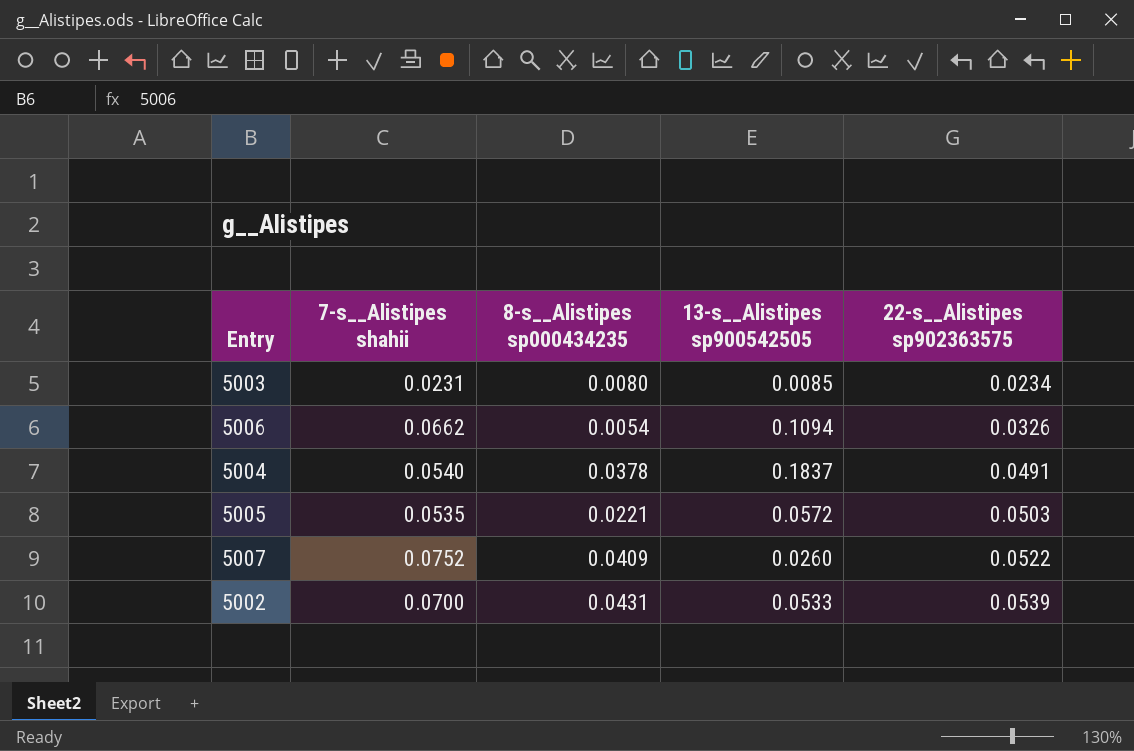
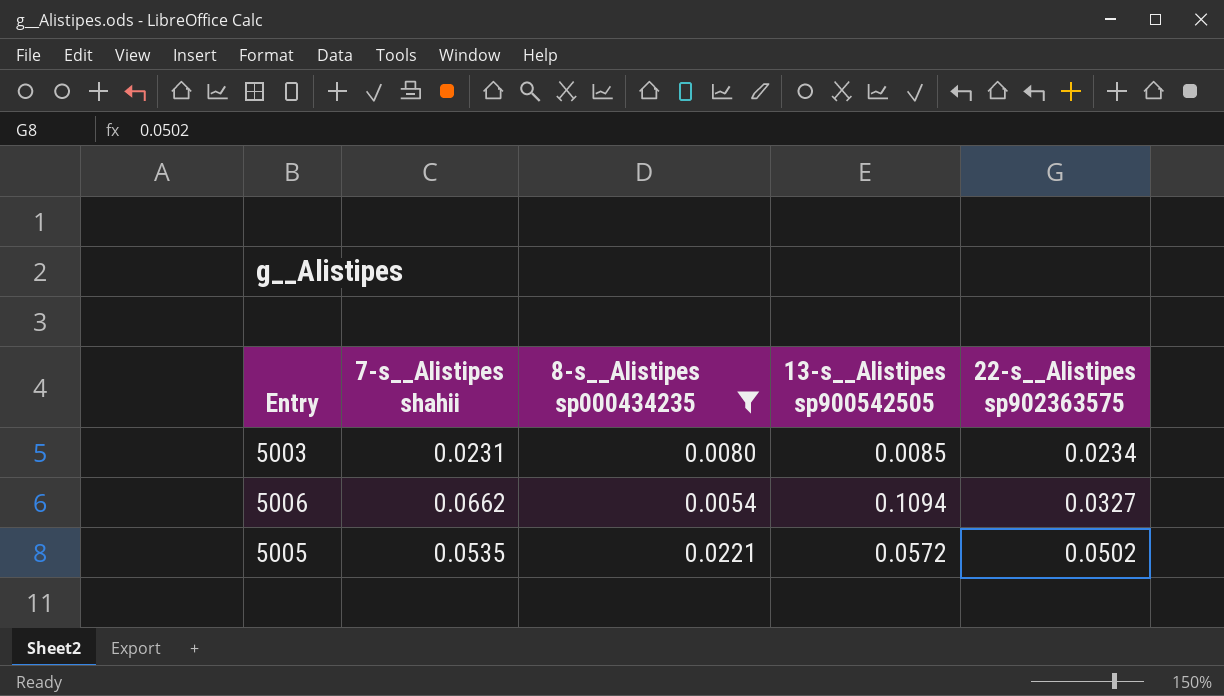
filter: none -> 8-s__Alistipes sp000434235 <= 0.0221
5006 | 22-s__Alistipes sp902363575: 0.0326 -> 0.0327
5005 | 22-s__Alistipes sp902363575: 0.0503 -> 0.0502

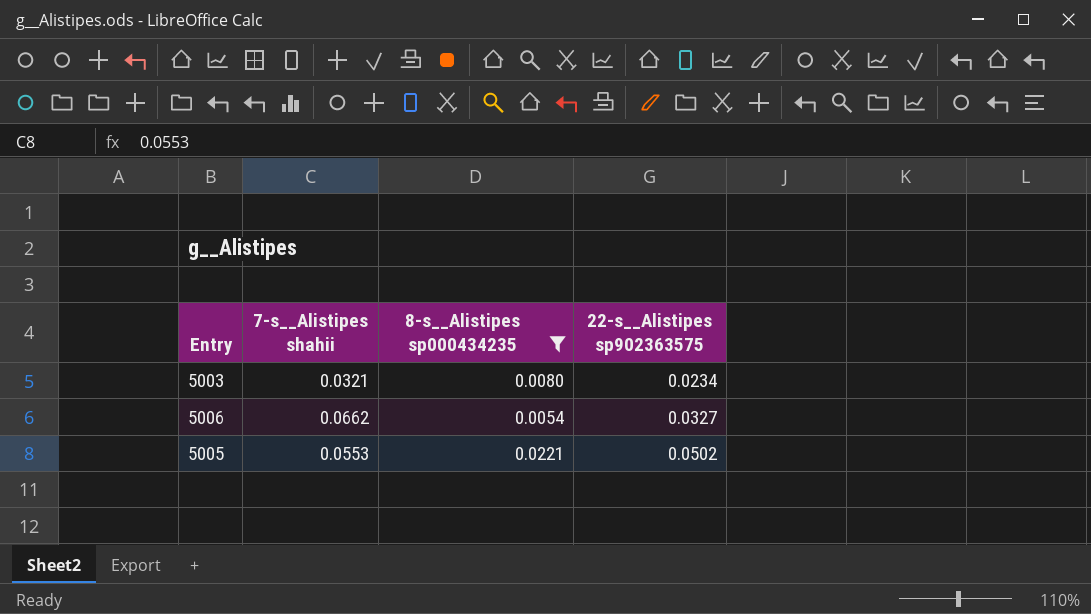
column 13-s__Alistipes sp900542505 | position: 4 -> none
5003 | 7-s__Alistipes shahii: 0.0231 -> 0.0321
5005 | 7-s__Alistipes shahii: 0.0535 -> 0.0553

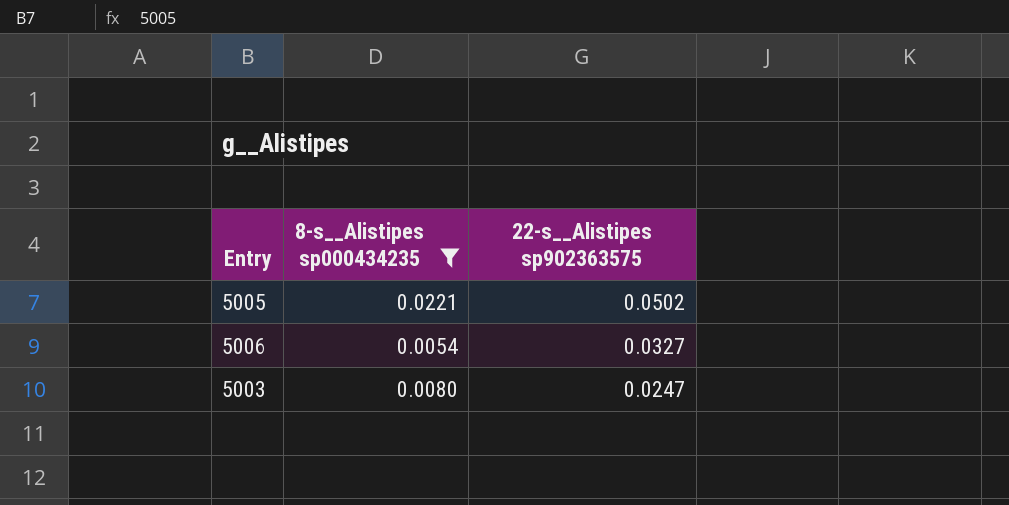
row order: 22-s__Alistipes sp902363575 ascending -> 22-s__Alistipes sp902363575 descending
column 7-s__Alistipes shahii | position: 2 -> none
5003 | 22-s__Alistipes sp902363575: 0.0234 -> 0.0247

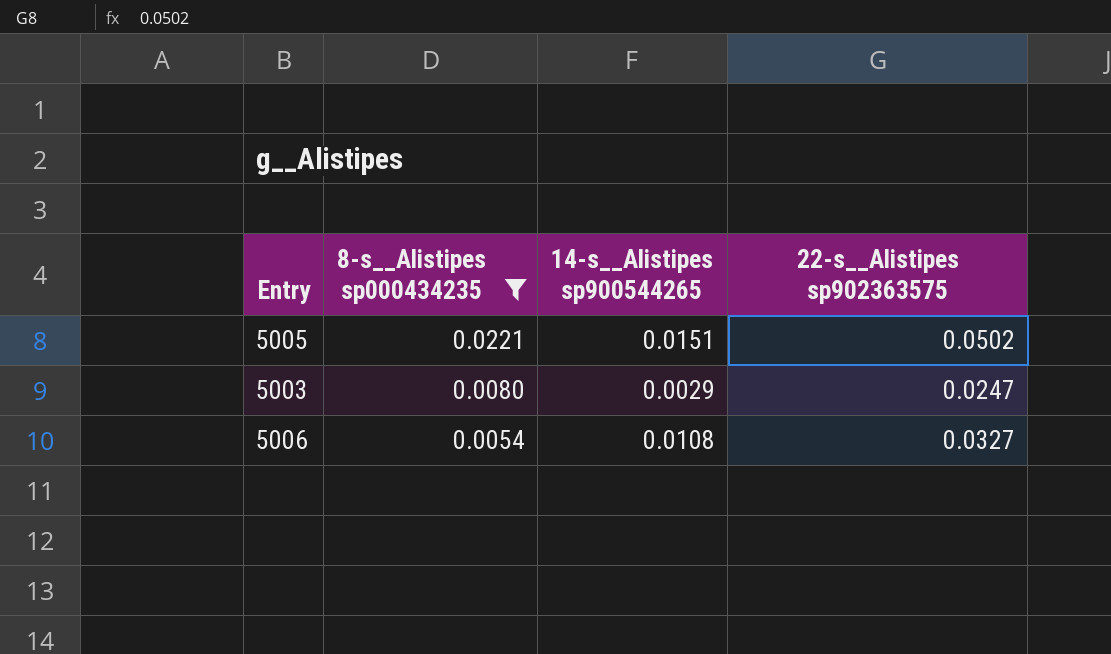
row order: 22-s__Alistipes sp902363575 descending -> 8-s__Alistipes sp000434235 descending
column 14-s__Alistipes sp900544265 | position: none -> 3

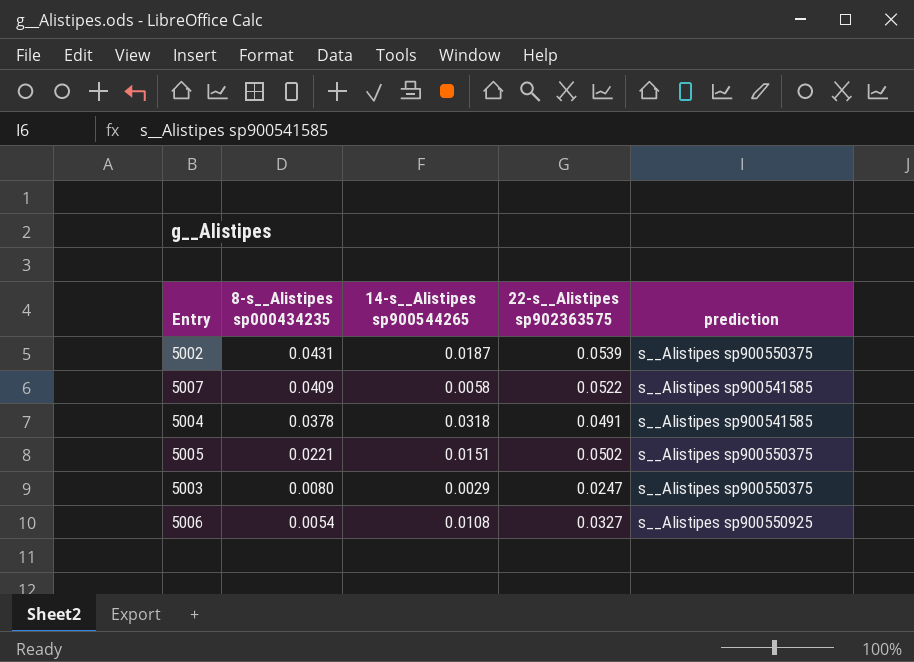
filter: 8-s__Alistipes sp000434235 <= 0.0221 -> none
column prediction | position: none -> 5

